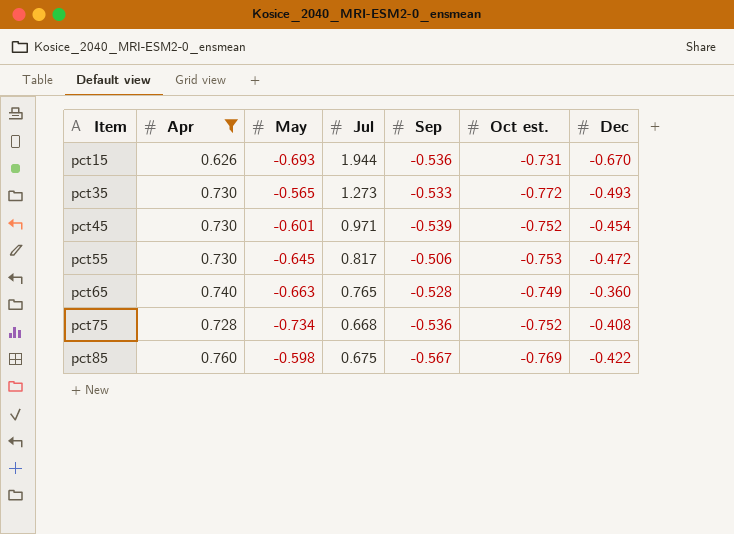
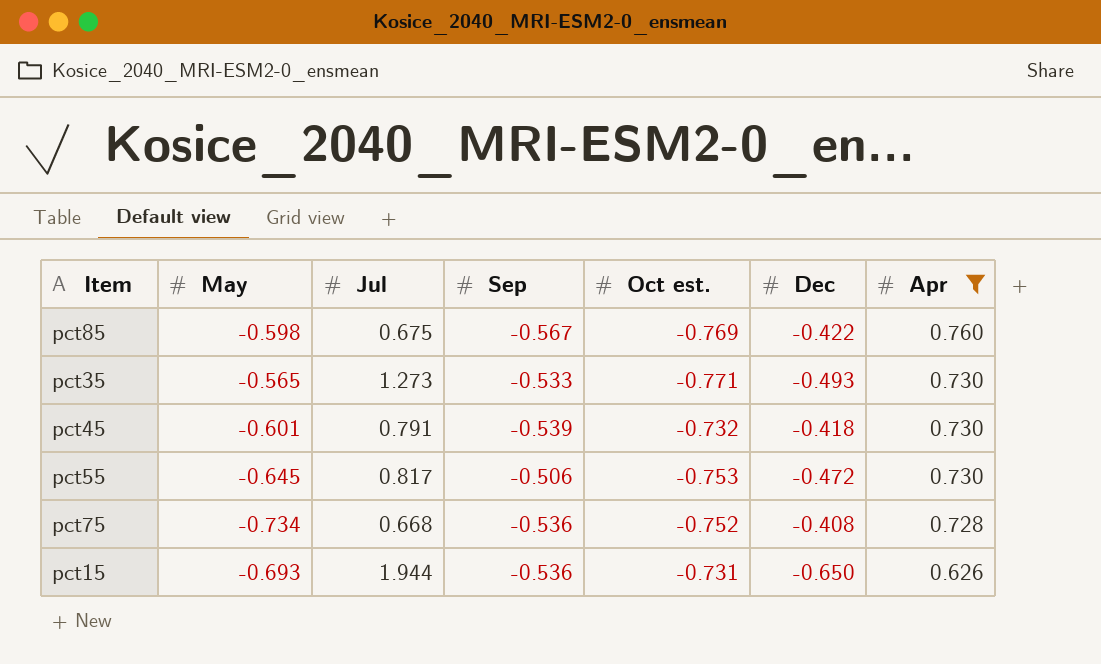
row order: Item ascending -> Apr descending
column Apr | position: 2 -> 7
row pct65: 0.740 | -0.663 | 0.765 | -0.528 | -0.749 | -0.360 -> none
pct35 | Oct est.: -0.772 -> -0.771
pct45 | Jul: 0.971 -> 0.791
pct45 | Oct est.: -0.752 -> -0.732
pct45 | Dec: -0.454 -> -0.418
pct15 | Dec: -0.670 -> -0.650

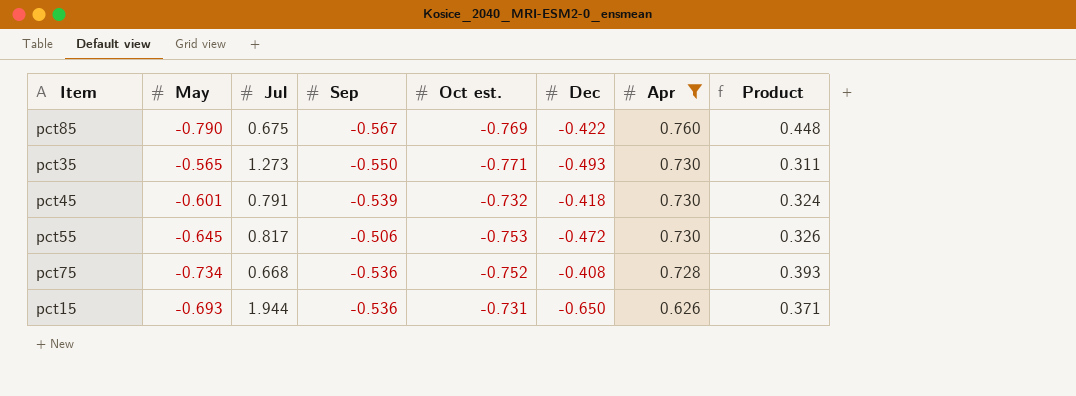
column Product | formula: none -> [May] * [Sep]
pct85 | May: -0.598 -> -0.790
pct35 | Sep: -0.533 -> -0.550

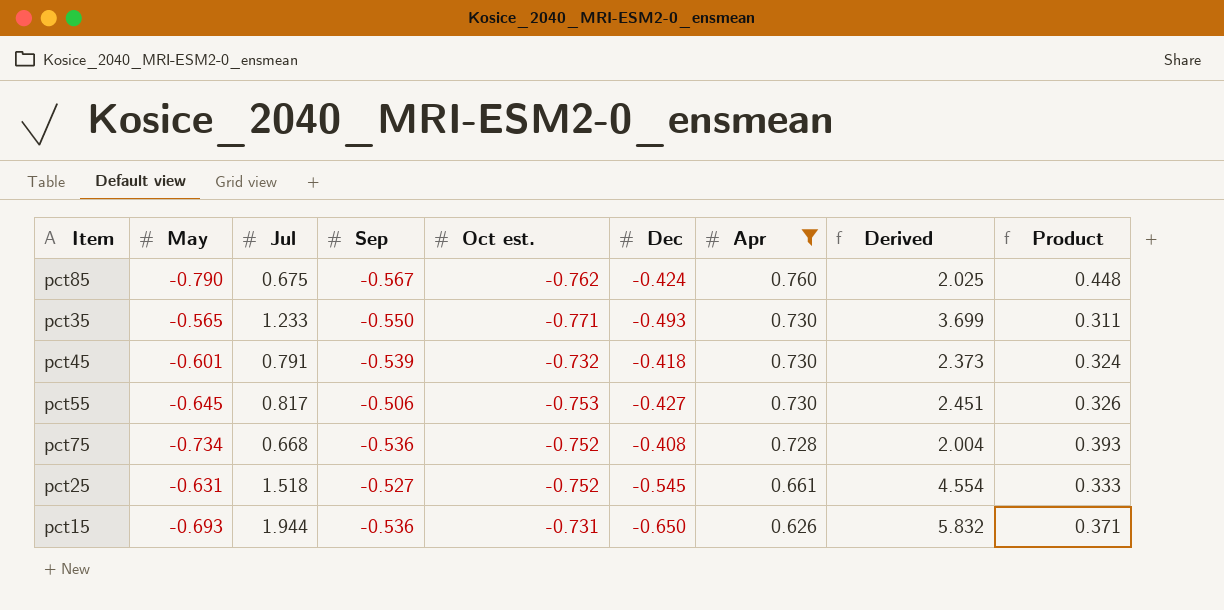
column Derived | formula: none -> [Jul] * 3
pct85 | Oct est.: -0.769 -> -0.762
pct85 | Dec: -0.422 -> -0.424
pct35 | Jul: 1.273 -> 1.233
pct55 | Dec: -0.472 -> -0.427
row pct25: none -> -0.631 | 1.518 | -0.527 | -0.752 | -0.545 | 0.661 | 4.554 | 0.333

